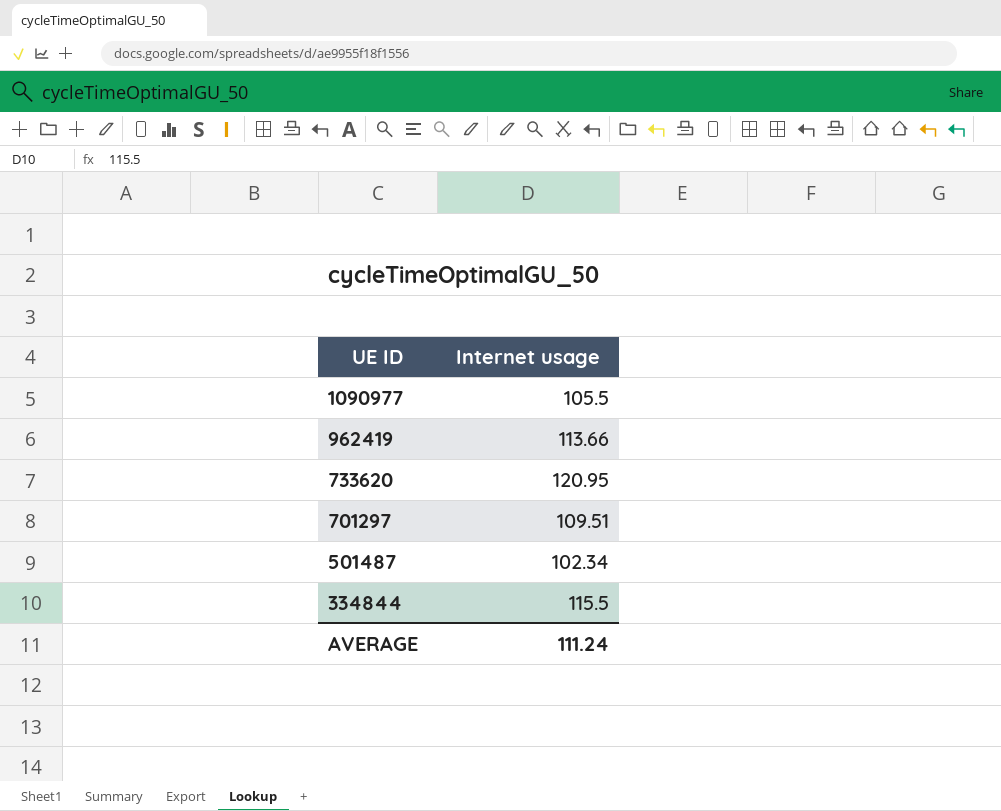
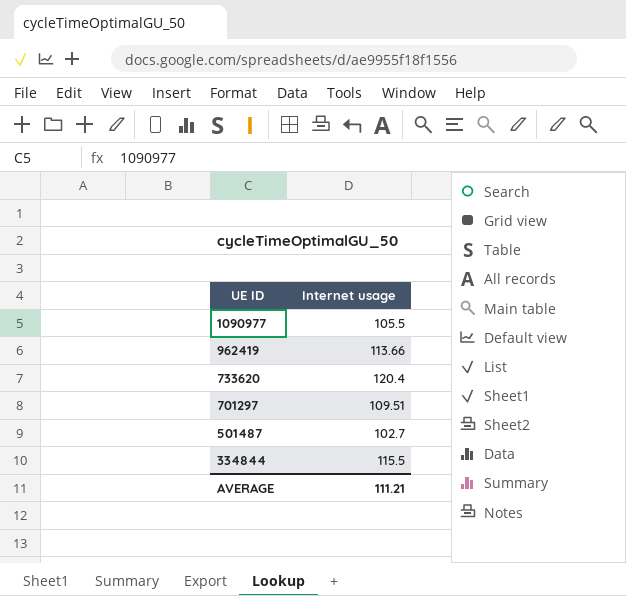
733620 | Internet usage: 120.95 -> 120.4
501487 | Internet usage: 102.34 -> 102.7
AVERAGE | Internet usage: 111.24 -> 111.21

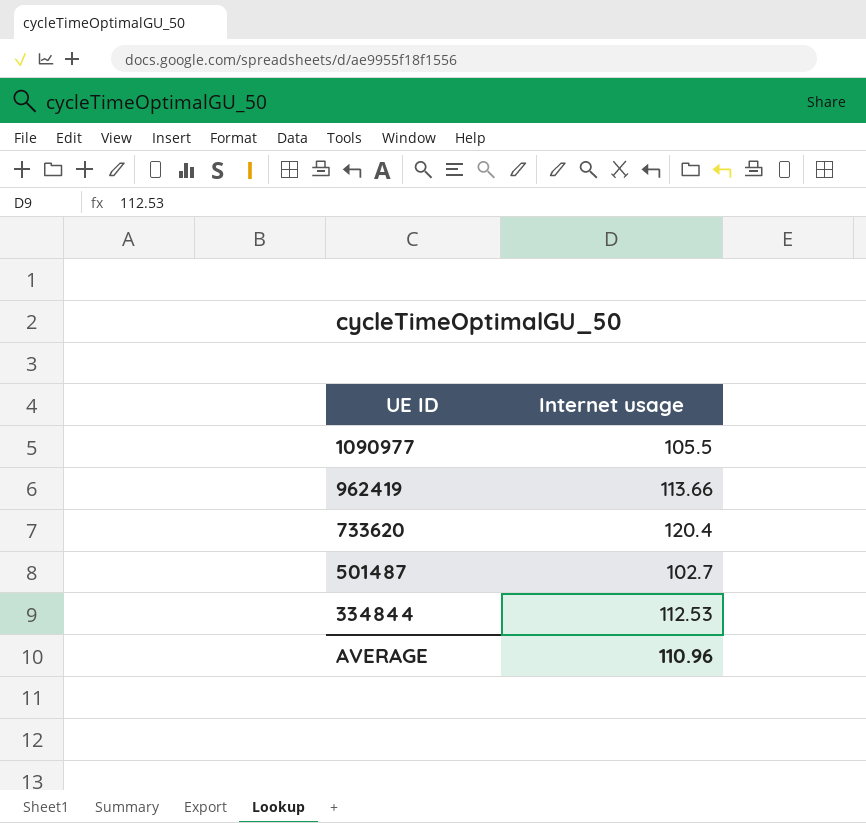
row 701297: 109.51 -> none
334844 | Internet usage: 115.5 -> 112.53
AVERAGE | Internet usage: 111.21 -> 110.96

